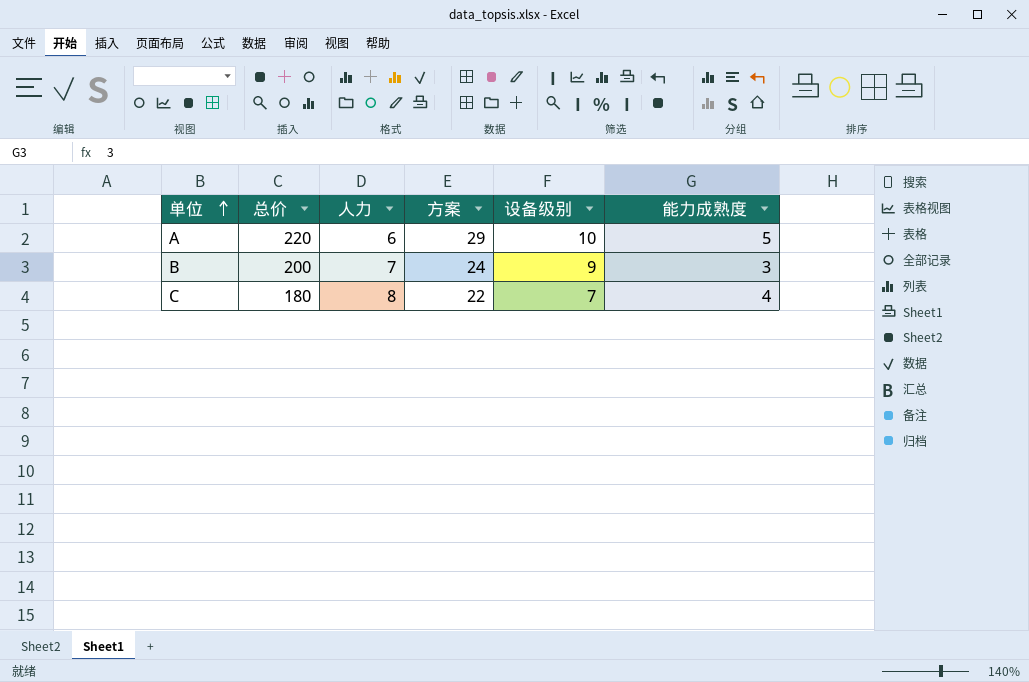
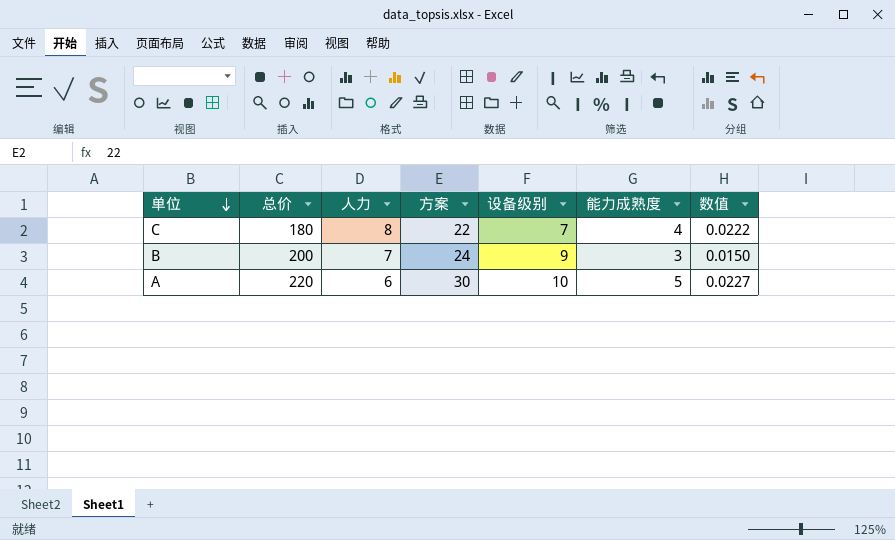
row order: 单位 ascending -> 单位 descending
column 数值 | formula: none -> [能力成熟度] / [总价]
A | 方案: 29 -> 30

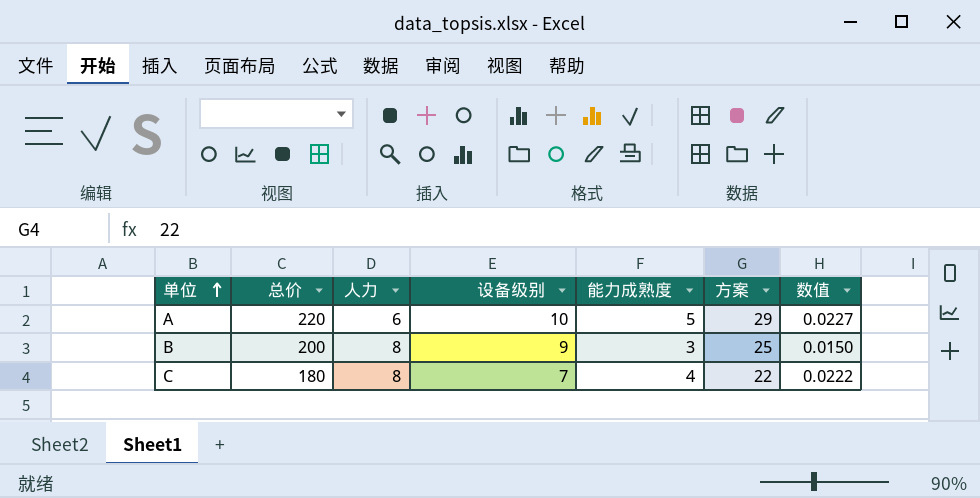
row order: 单位 descending -> 单位 ascending
column 方案 | position: 4 -> 6
A | 方案: 30 -> 29
B | 人力: 7 -> 8
B | 方案: 24 -> 25

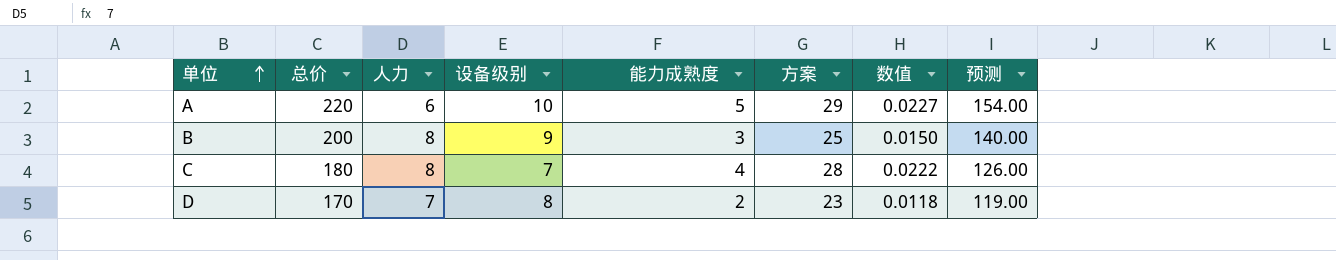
column 预测 | formula: none -> [总价] * 0.7
C | 方案: 22 -> 28
row D: none -> 170 | 7 | 8 | 2 | 23 | 0.0118 | 119.00

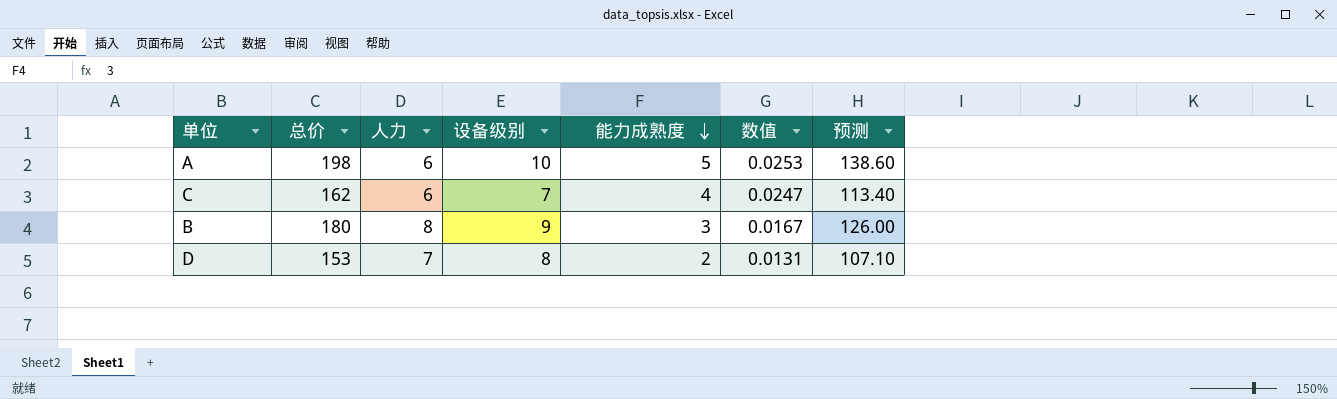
row order: 单位 ascending -> 能力成熟度 descending
column 方案 | position: 6 -> none
A | 总价: 220 -> 198
A | 数值: 0.0227 -> 0.0253
A | 预测: 154.00 -> 138.60
C | 总价: 180 -> 162
C | 人力: 8 -> 6
C | 数值: 0.0222 -> 0.0247
C | 预测: 126.00 -> 113.40
B | 总价: 200 -> 180
B | 数值: 0.0150 -> 0.0167
B | 预测: 140.00 -> 126.00
D | 总价: 170 -> 153
D | 数值: 0.0118 -> 0.0131
D | 预测: 119.00 -> 107.10

